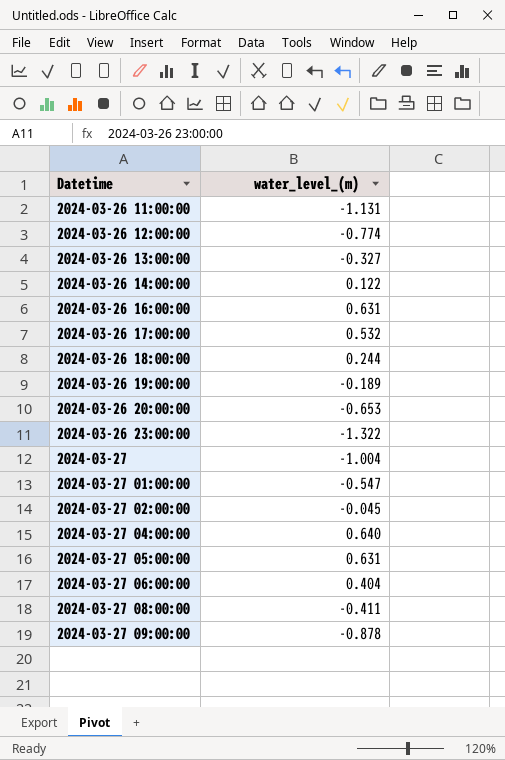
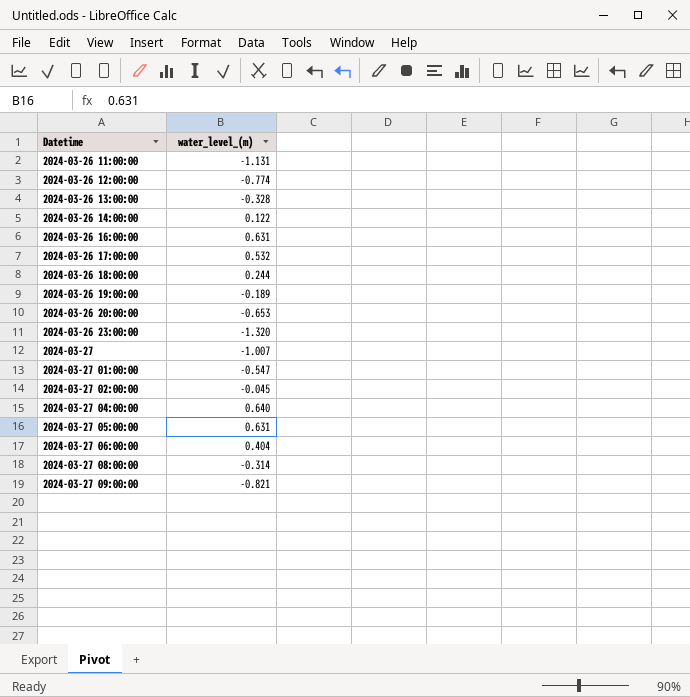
2024-03-26 13:00:00 | water_level_(m): -0.327 -> -0.328
2024-03-26 23:00:00 | water_level_(m): -1.322 -> -1.320
2024-03-27 | water_level_(m): -1.004 -> -1.007
2024-03-27 08:00:00 | water_level_(m): -0.411 -> -0.314
2024-03-27 09:00:00 | water_level_(m): -0.878 -> -0.821

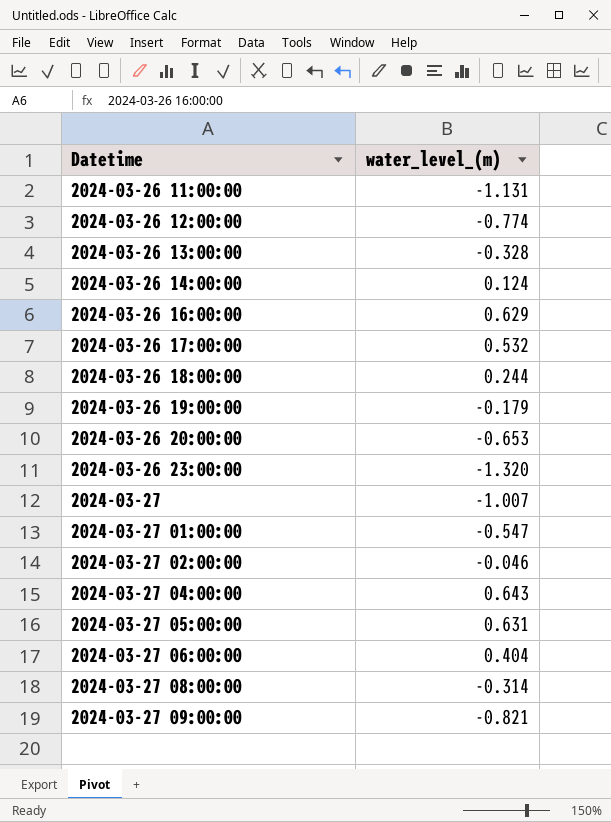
2024-03-26 14:00:00 | water_level_(m): 0.122 -> 0.124
2024-03-26 16:00:00 | water_level_(m): 0.631 -> 0.629
2024-03-26 19:00:00 | water_level_(m): -0.189 -> -0.179
2024-03-27 02:00:00 | water_level_(m): -0.045 -> -0.046
2024-03-27 04:00:00 | water_level_(m): 0.640 -> 0.643

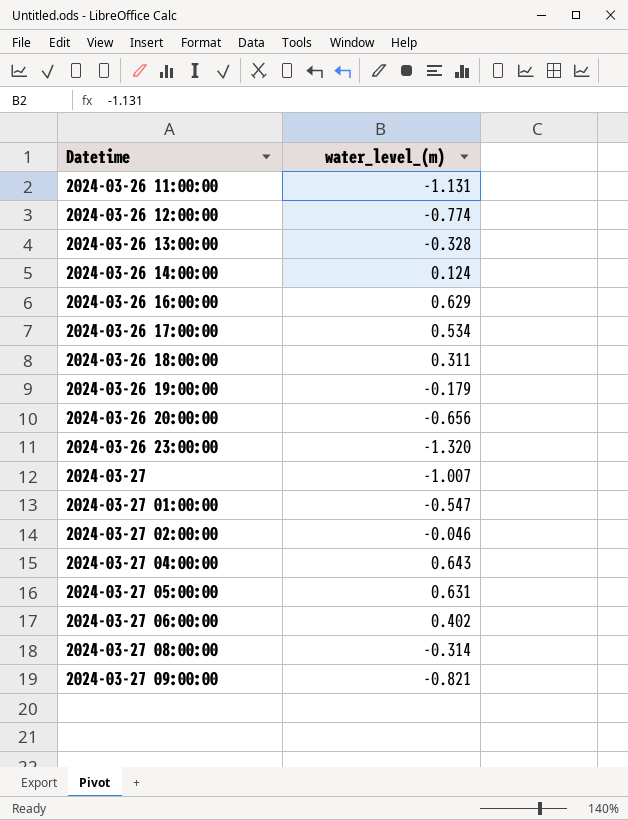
2024-03-26 17:00:00 | water_level_(m): 0.532 -> 0.534
2024-03-26 18:00:00 | water_level_(m): 0.244 -> 0.311
2024-03-26 20:00:00 | water_level_(m): -0.653 -> -0.656
2024-03-27 06:00:00 | water_level_(m): 0.404 -> 0.402

